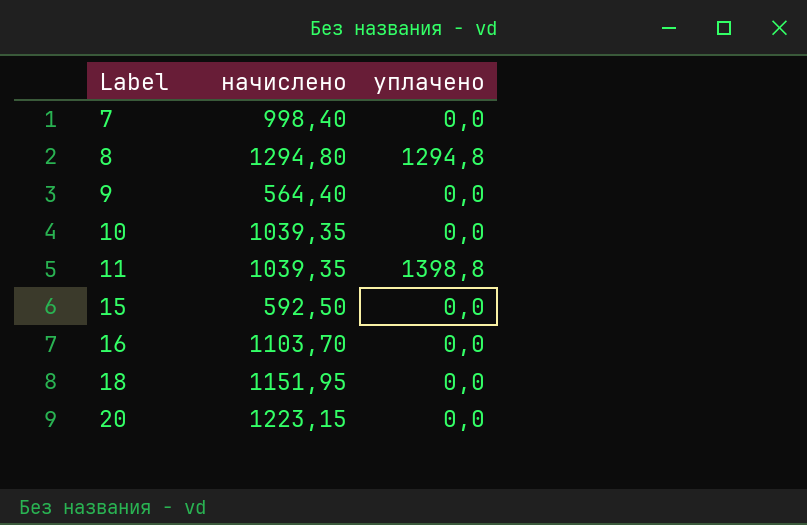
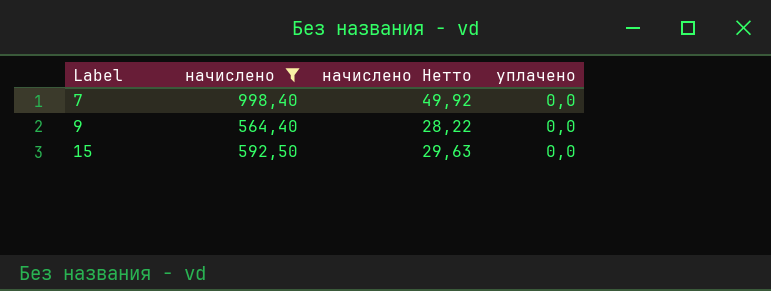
filter: none -> начислено <= 998,40
column начислено Нетто | formula: none -> [начислено] * 0,05

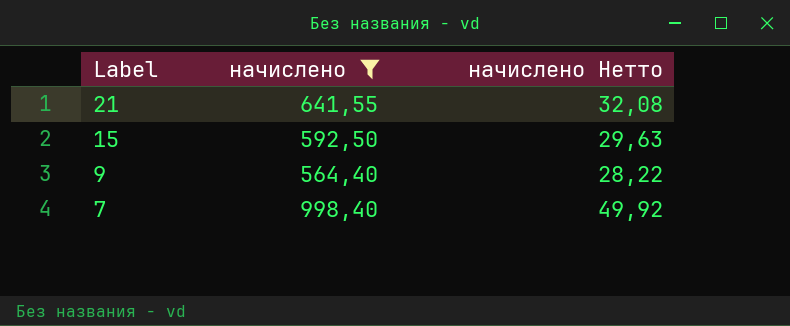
row order: Label ascending -> Label descending
column уплачено | position: 4 -> none
row 21: none -> 641,55 | 32,08

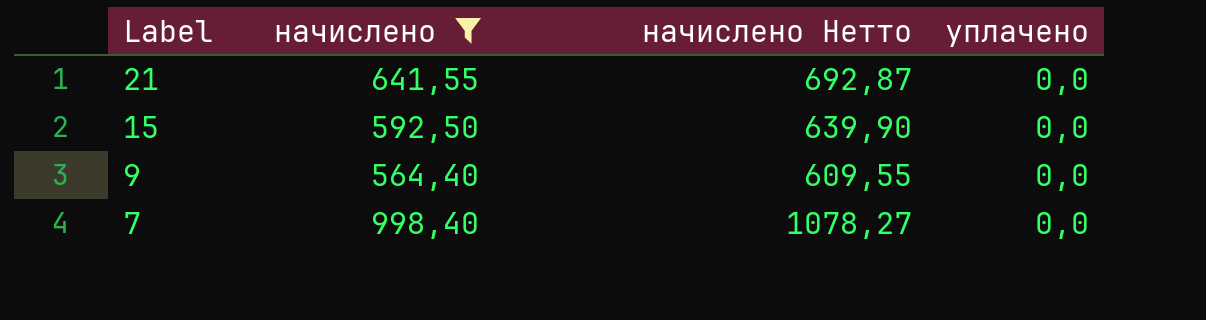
column начислено Нетто | formula: [начислено] * 0,05 -> [начислено] * 1,08
column уплачено | position: none -> 4

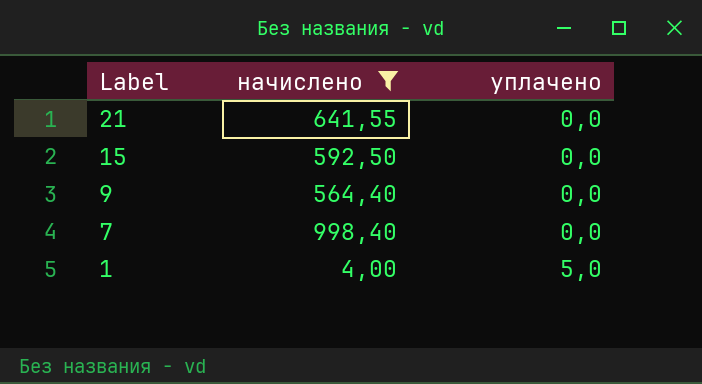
column начислено Нетто | formula: [начислено] * 1,08 -> none
row 1: none -> 4,00 | 5,0

